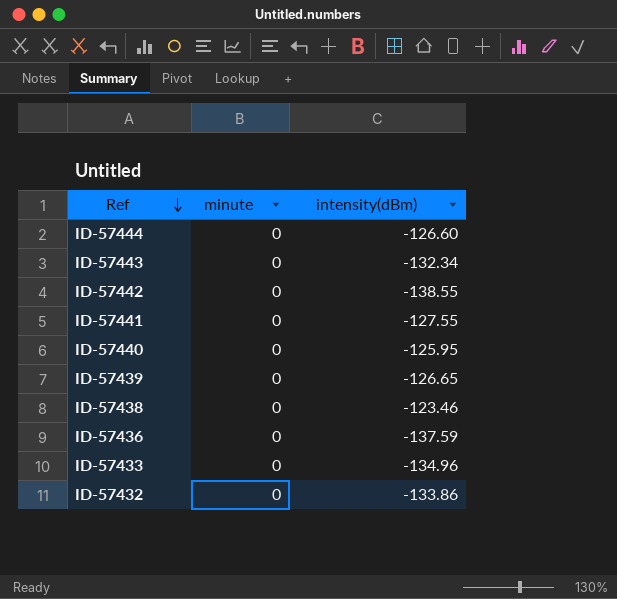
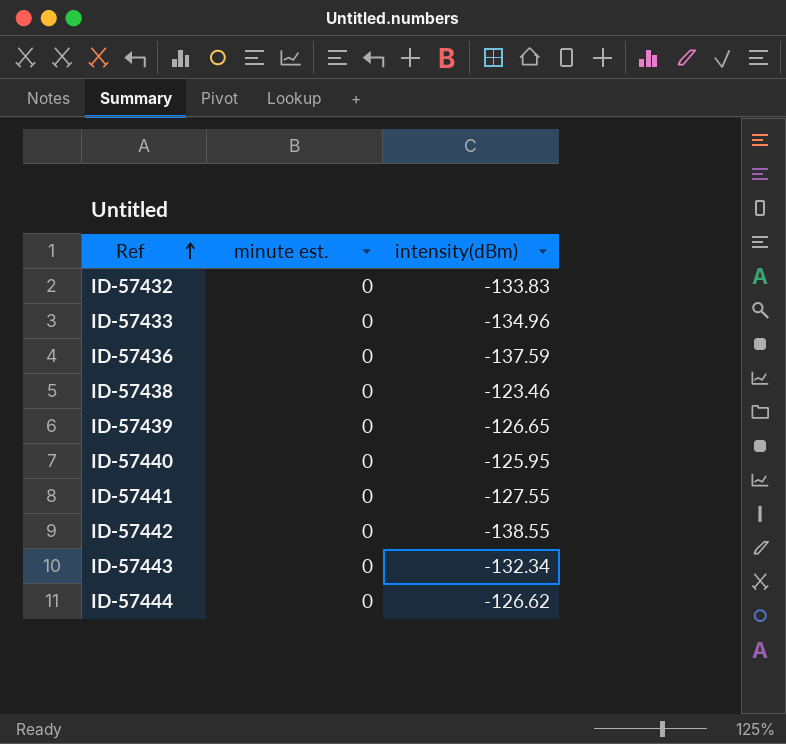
row order: Ref descending -> Ref ascending
column name: minute -> minute est.
ID-57432 | intensity(dBm): -133.86 -> -133.83
ID-57444 | intensity(dBm): -126.60 -> -126.62

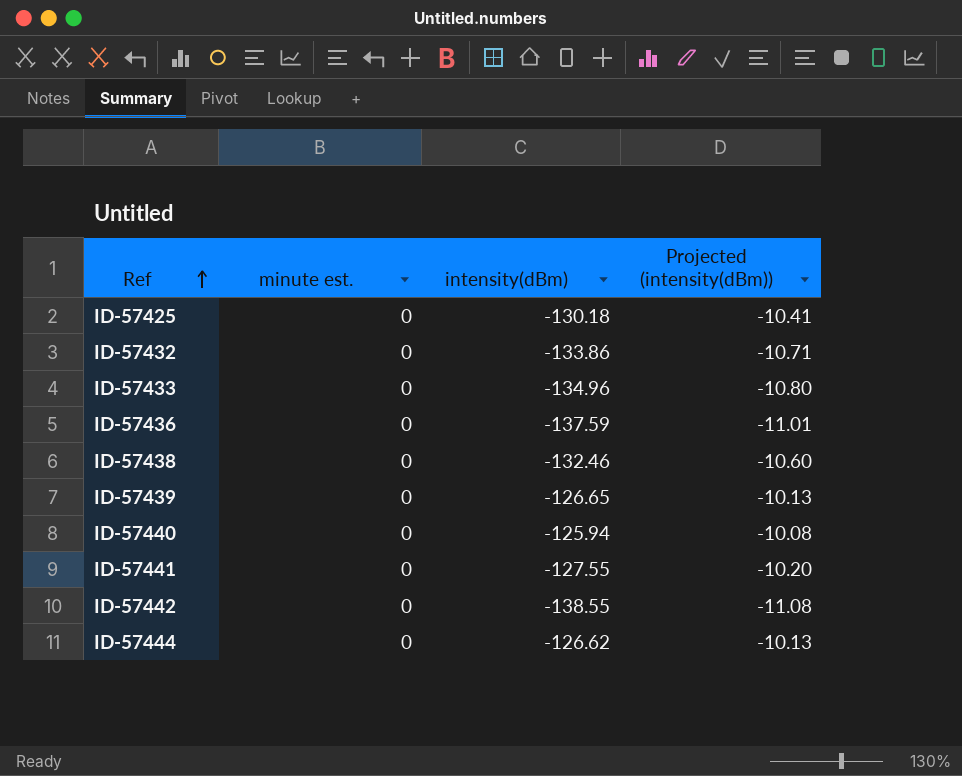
column Projected (intensity(dBm)) | formula: none -> [intensity(dBm)] * 0.08
row ID-57443: 0 | -132.34 -> none
row ID-57425: none -> 0 | -130.18 | -10.41
ID-57432 | intensity(dBm): -133.83 -> -133.86
ID-57438 | intensity(dBm): -123.46 -> -132.46
ID-57440 | intensity(dBm): -125.95 -> -125.94

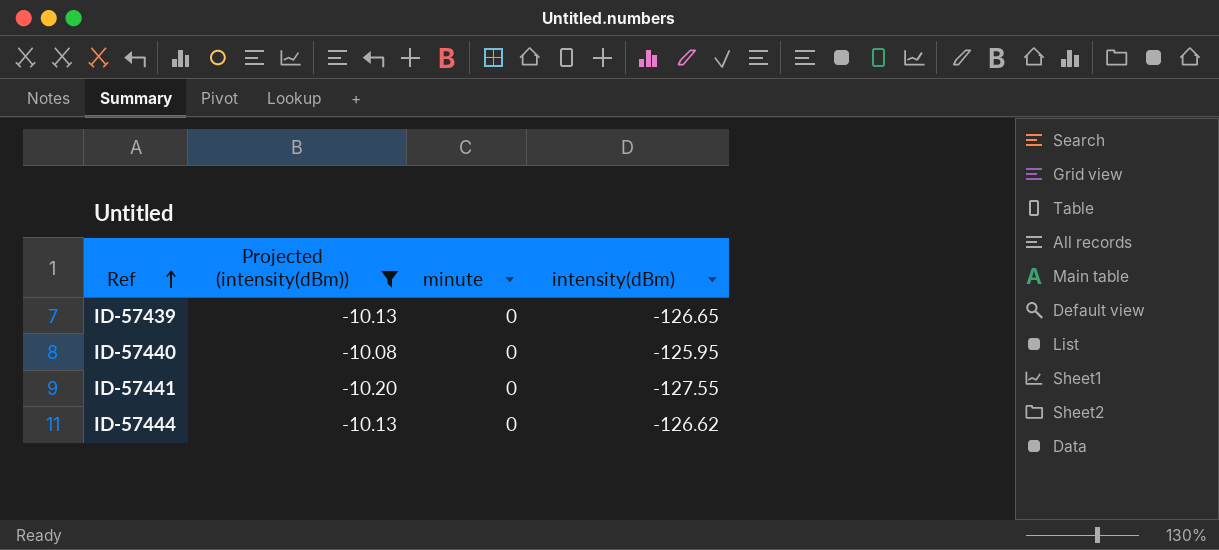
filter: none -> Projected (intensity(dBm)) >= -10.20
column Projected (intensity(dBm)) | position: 4 -> 2
column name: minute est. -> minute
ID-57440 | intensity(dBm): -125.94 -> -125.95

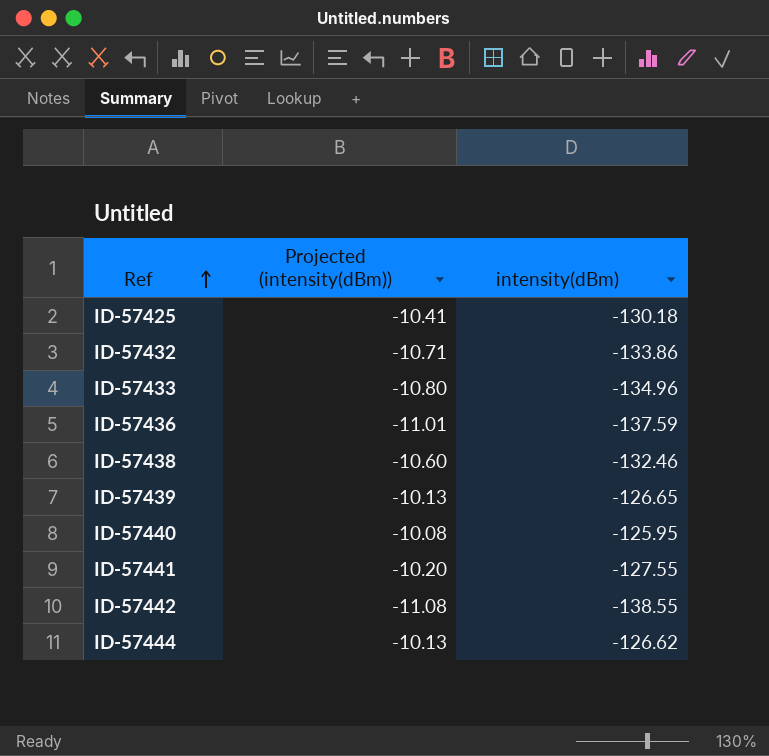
filter: Projected (intensity(dBm)) >= -10.20 -> none
column minute | position: 3 -> none

